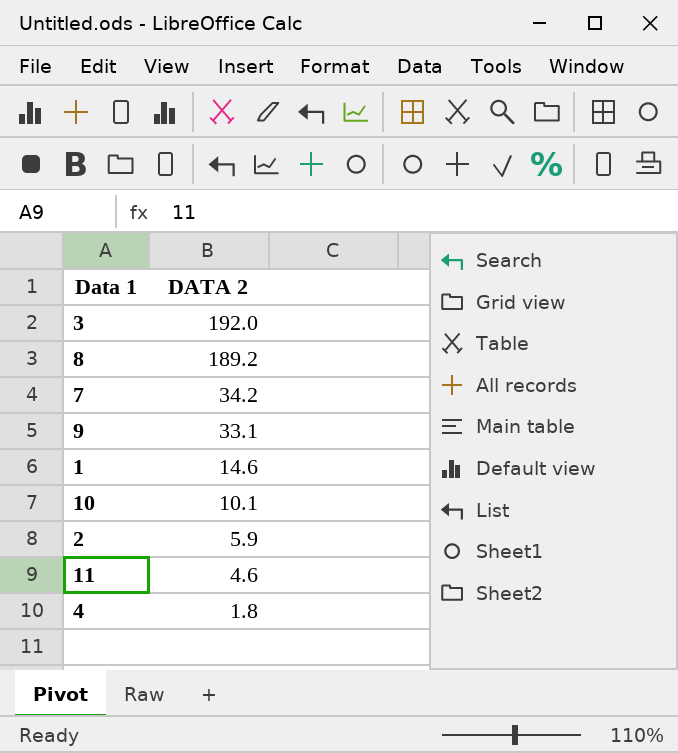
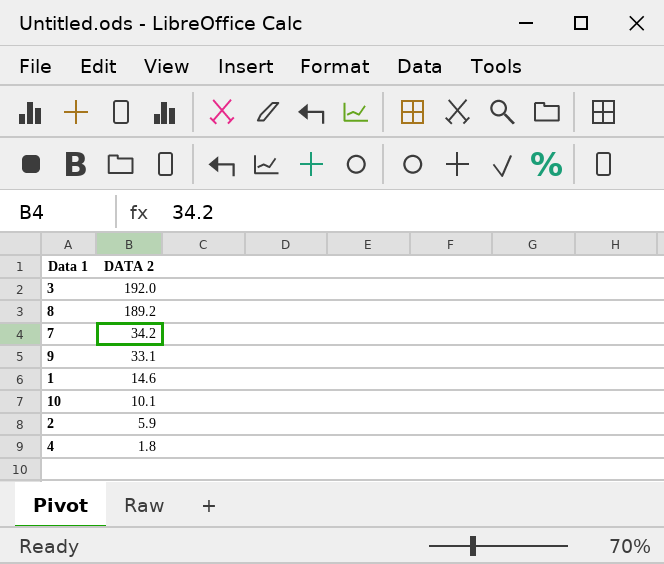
row 11: 4.6 -> none

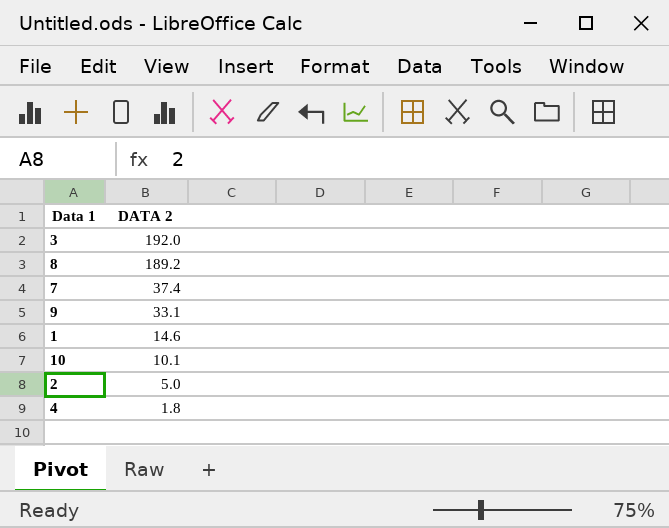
7 | DATA 2: 34.2 -> 37.4
2 | DATA 2: 5.9 -> 5.0

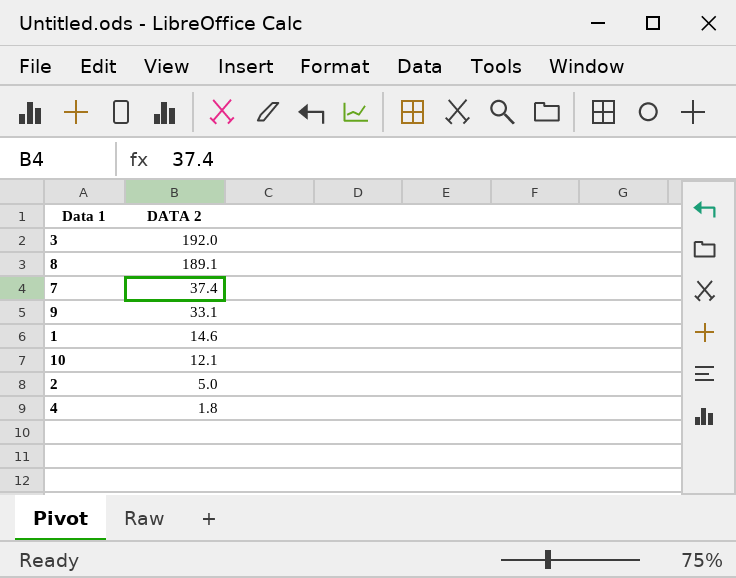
8 | DATA 2: 189.2 -> 189.1
10 | DATA 2: 10.1 -> 12.1

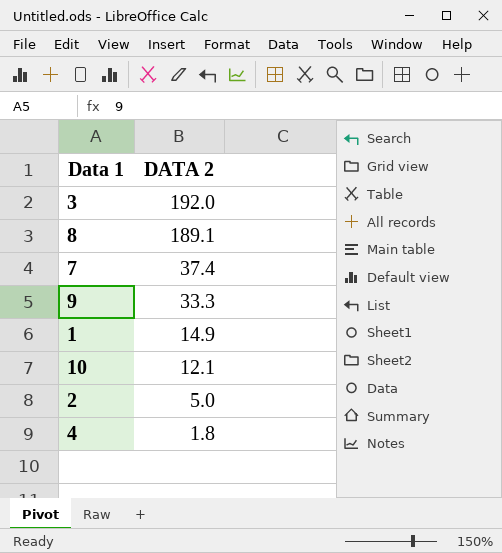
9 | DATA 2: 33.1 -> 33.3
1 | DATA 2: 14.6 -> 14.9

